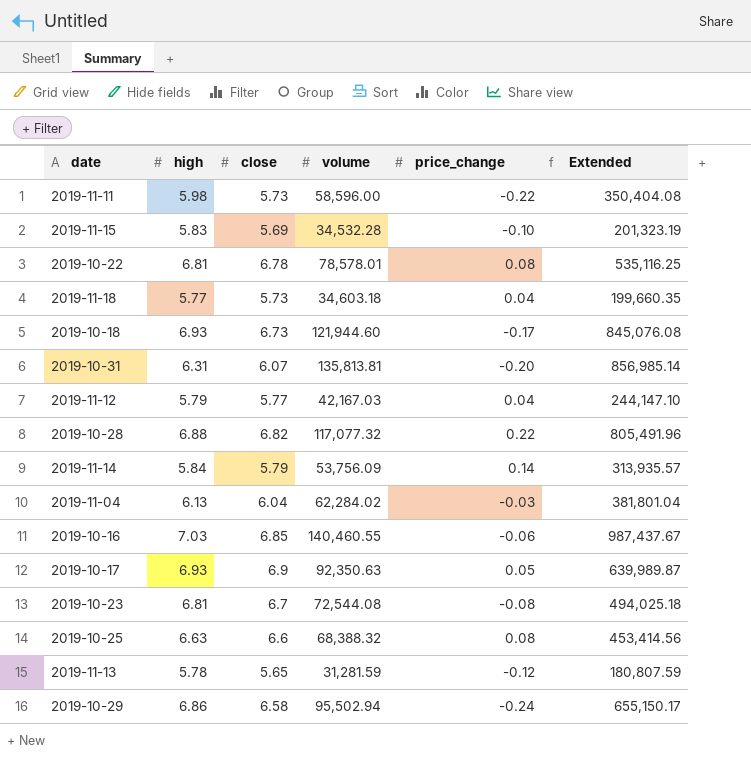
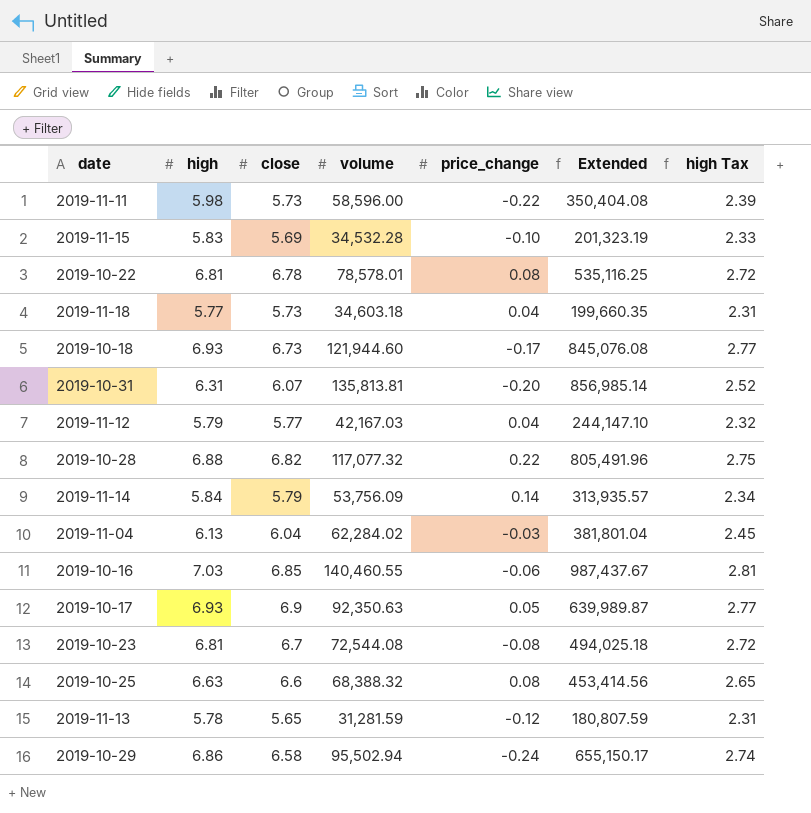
column high Tax | formula: none -> [high] * 0.4

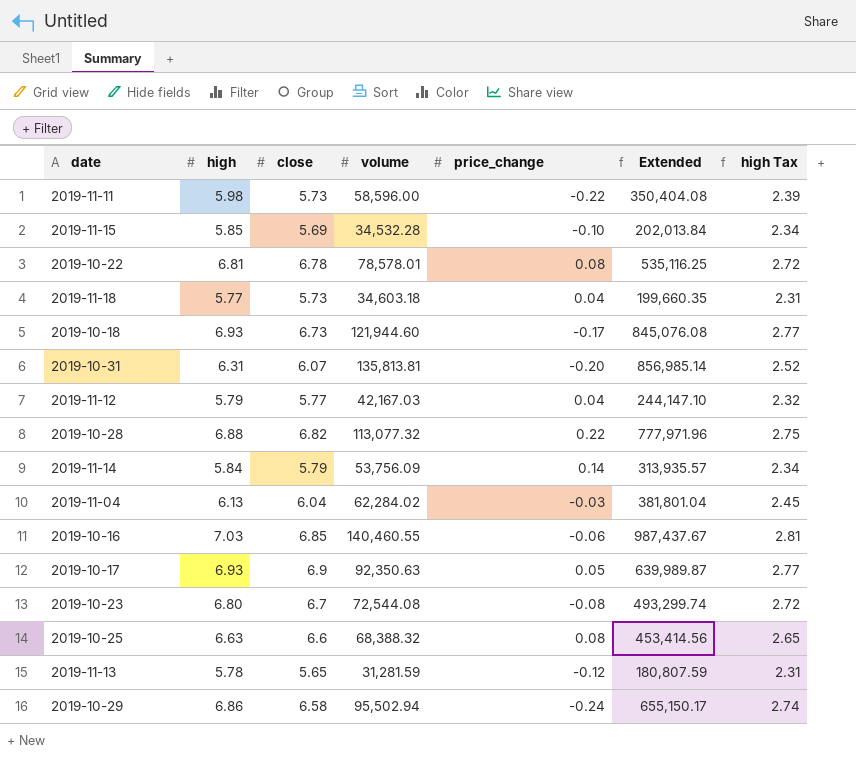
2019-11-15 | high: 5.83 -> 5.85
2019-11-15 | Extended: 201,323.19 -> 202,013.84
2019-11-15 | high Tax: 2.33 -> 2.34
2019-10-28 | volume: 117,077.32 -> 113,077.32
2019-10-28 | Extended: 805,491.96 -> 777,971.96
2019-10-23 | high: 6.81 -> 6.80
2019-10-23 | Extended: 494,025.18 -> 493,299.74

